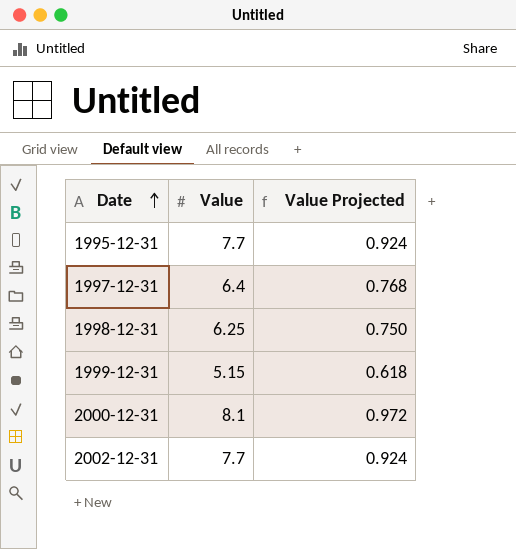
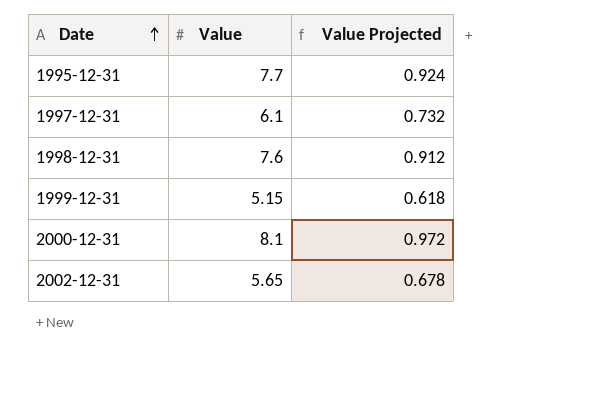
1997-12-31 | Value: 6.4 -> 6.1
1997-12-31 | Value Projected: 0.768 -> 0.732
1998-12-31 | Value: 6.25 -> 7.6
1998-12-31 | Value Projected: 0.750 -> 0.912
2002-12-31 | Value: 7.7 -> 5.65
2002-12-31 | Value Projected: 0.924 -> 0.678

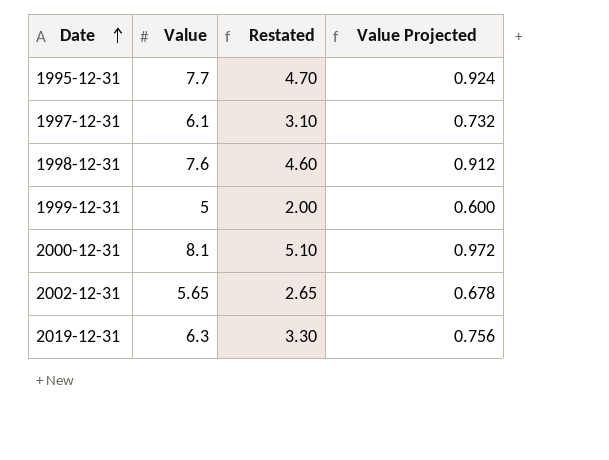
column Restated | formula: none -> [Value] - 3
1999-12-31 | Value: 5.15 -> 5
1999-12-31 | Value Projected: 0.618 -> 0.600
row 2019-12-31: none -> 6.3 | 3.30 | 0.756

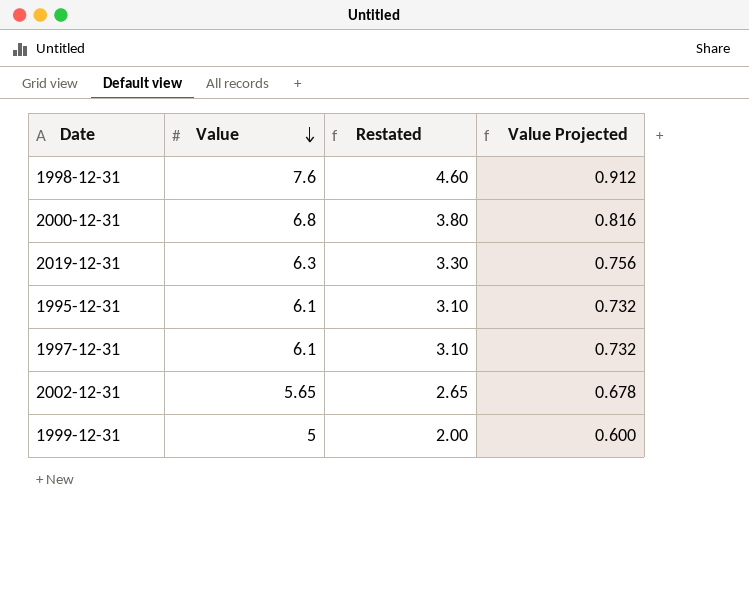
row order: Date ascending -> Value descending
2000-12-31 | Value: 8.1 -> 6.8
2000-12-31 | Restated: 5.10 -> 3.80
2000-12-31 | Value Projected: 0.972 -> 0.816
1995-12-31 | Value: 7.7 -> 6.1
1995-12-31 | Restated: 4.70 -> 3.10
1995-12-31 | Value Projected: 0.924 -> 0.732

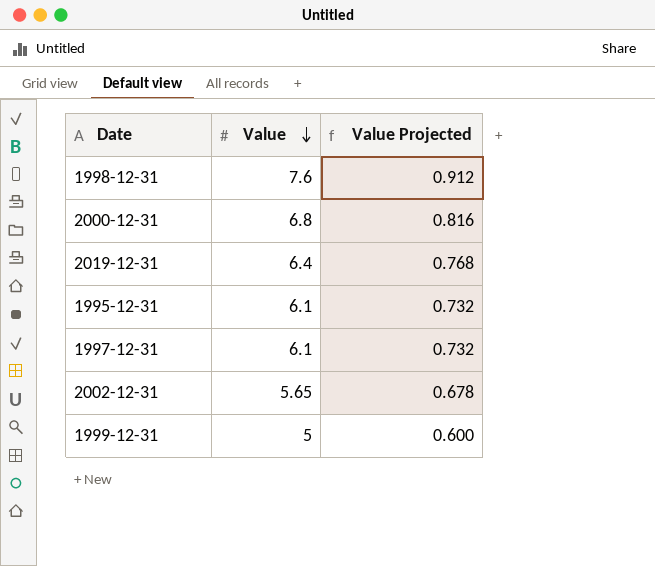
column Restated | formula: [Value] - 3 -> none
2019-12-31 | Value: 6.3 -> 6.4
2019-12-31 | Value Projected: 0.756 -> 0.768

